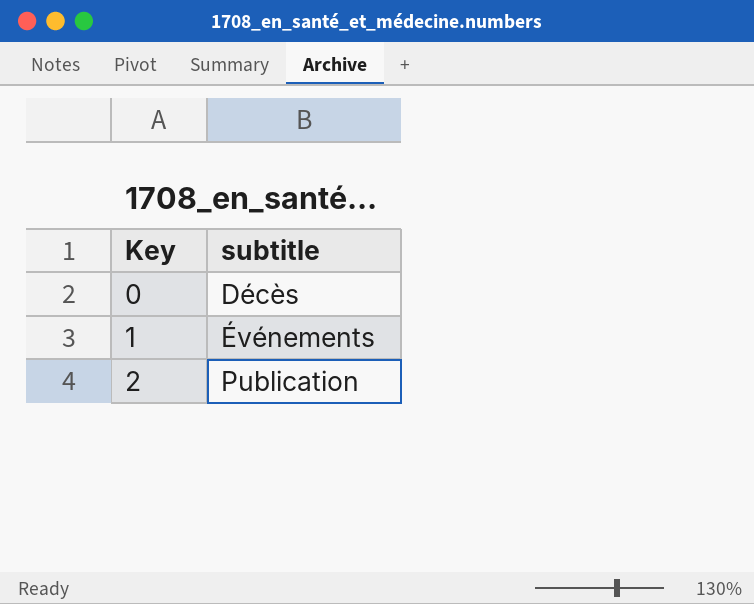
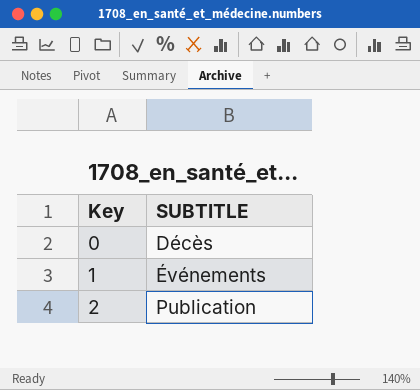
column name: subtitle -> SUBTITLE

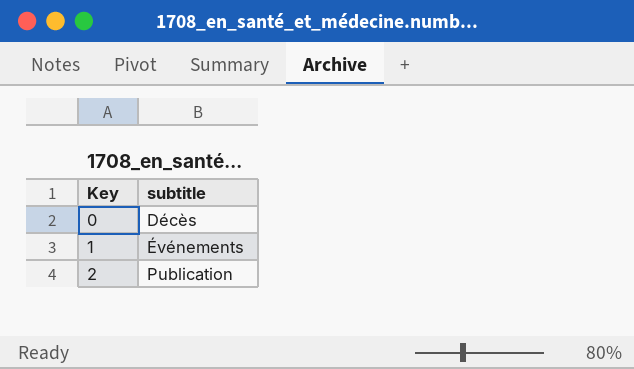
column name: SUBTITLE -> subtitle

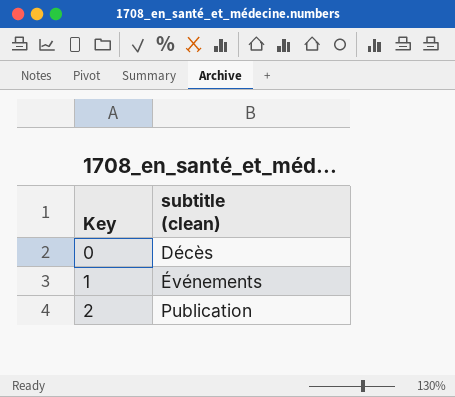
column name: subtitle -> subtitle (clean)

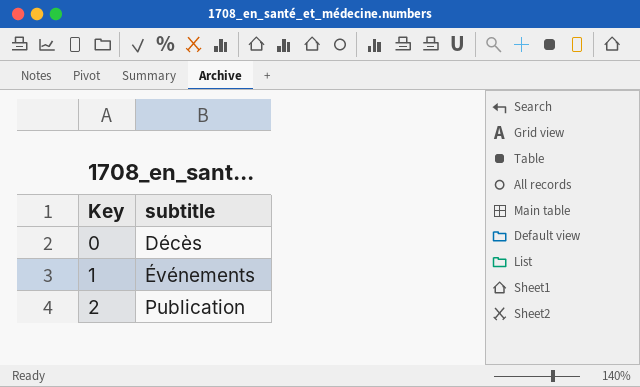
column name: subtitle (clean) -> subtitle

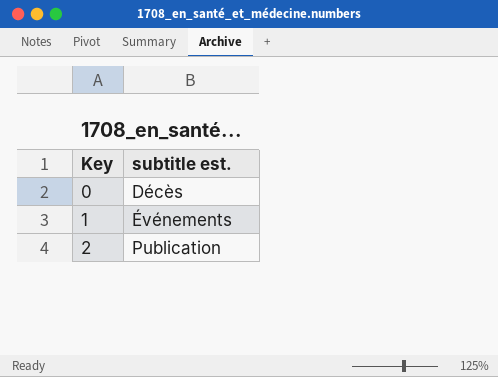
column name: subtitle -> subtitle est.

